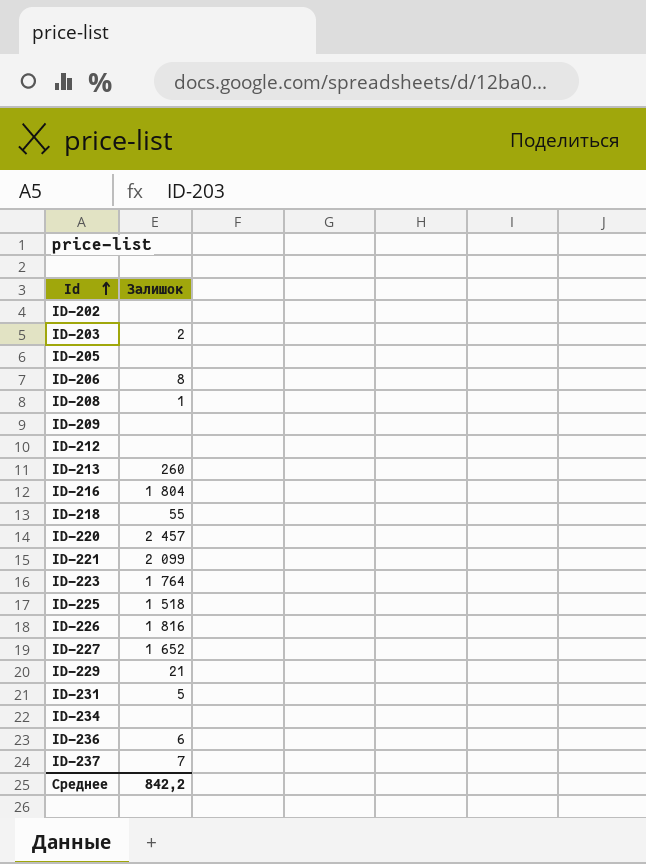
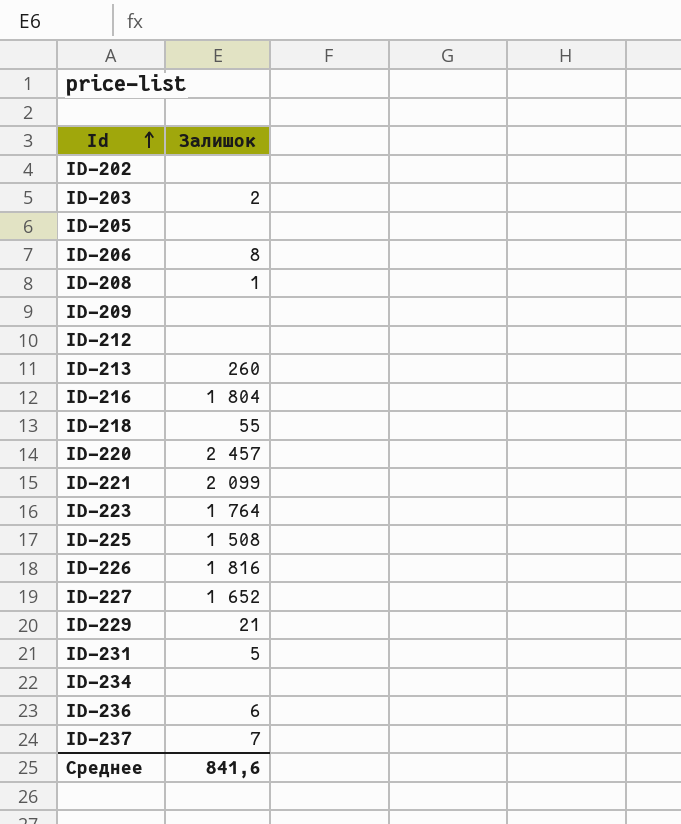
ID-225 | Залишок: 1 518 -> 1 508
Среднее | Залишок: 842,2 -> 841,6

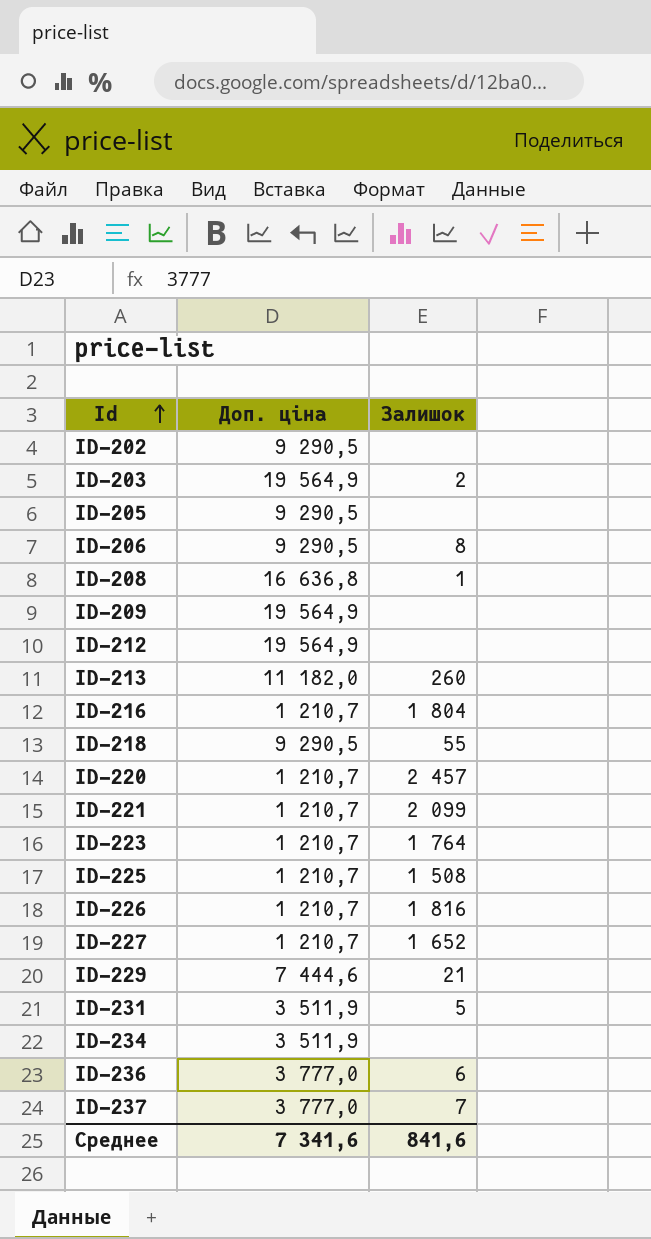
column Доп. ціна | position: none -> 2

